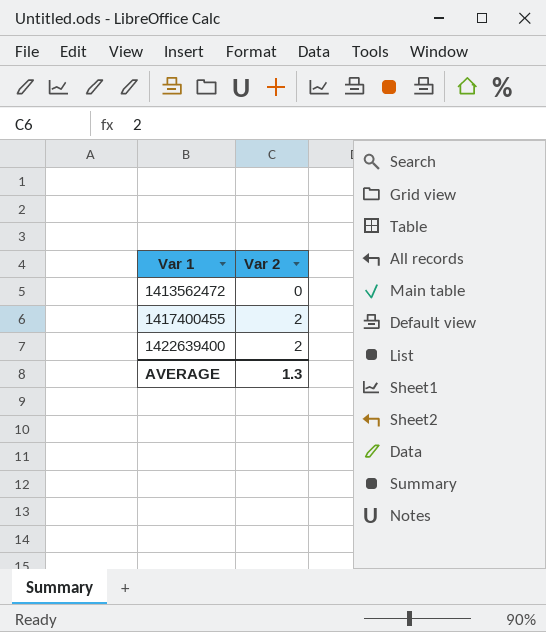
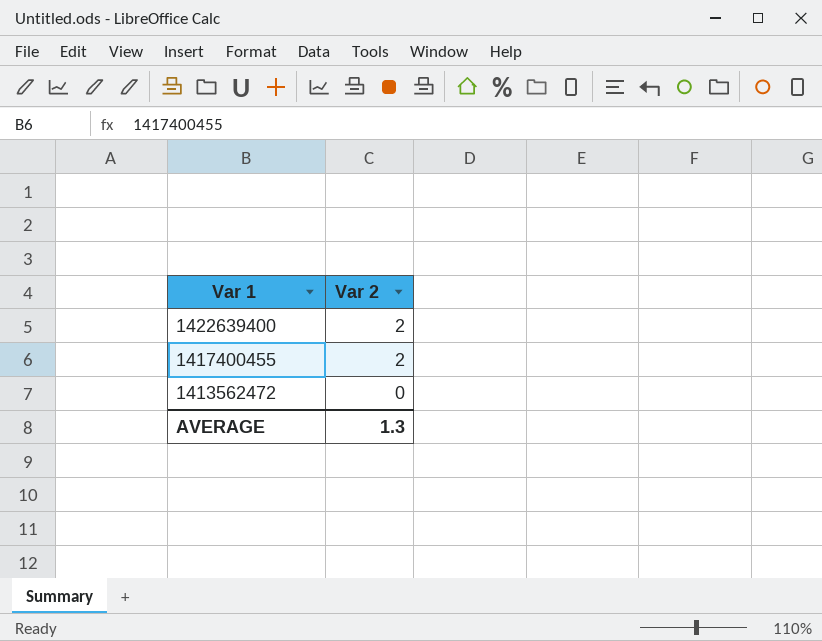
row order: Var 1 ascending -> Var 1 descending

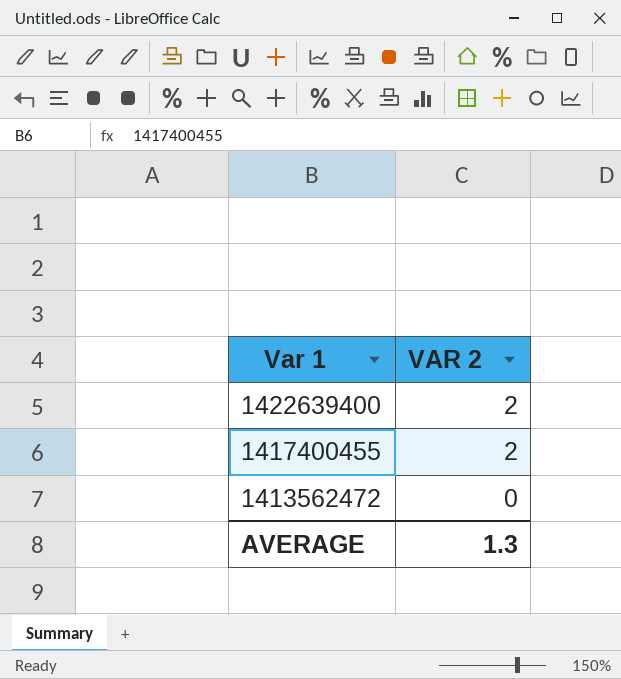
column name: Var 2 -> VAR 2

